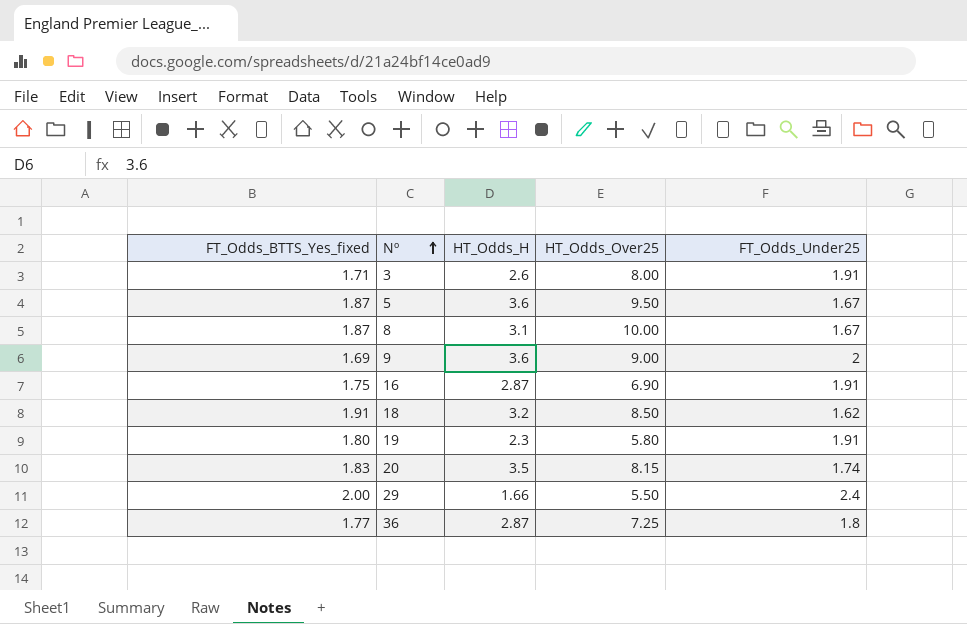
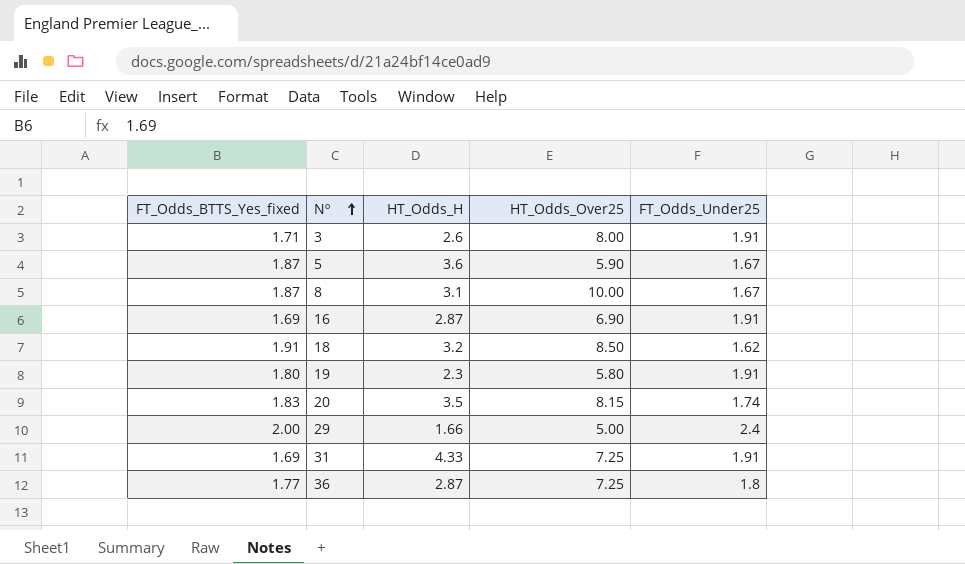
row 9: 1.69 | 3.6 | 9.00 | 2 -> none
5 | HT_Odds_Over25: 9.50 -> 5.90
16 | FT_Odds_BTTS_Yes_fixed: 1.75 -> 1.69
29 | HT_Odds_Over25: 5.50 -> 5.00
row 31: none -> 1.69 | 4.33 | 7.25 | 1.91

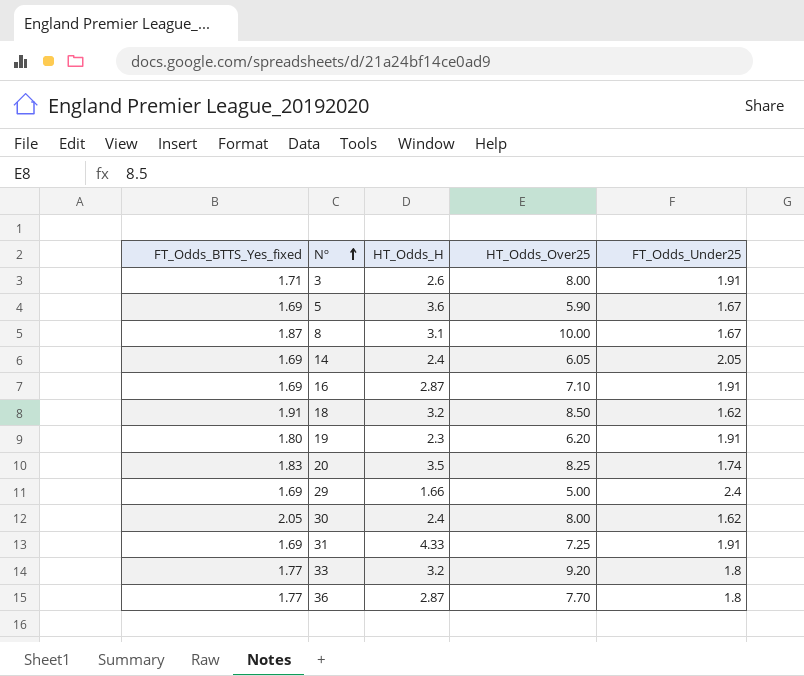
5 | FT_Odds_BTTS_Yes_fixed: 1.87 -> 1.69
row 14: none -> 1.69 | 2.4 | 6.05 | 2.05
16 | HT_Odds_Over25: 6.90 -> 7.10
19 | HT_Odds_Over25: 5.80 -> 6.20
20 | HT_Odds_Over25: 8.15 -> 8.25
29 | FT_Odds_BTTS_Yes_fixed: 2.00 -> 1.69
row 30: none -> 2.05 | 2.4 | 8.00 | 1.62
row 33: none -> 1.77 | 3.2 | 9.20 | 1.8
36 | HT_Odds_Over25: 7.25 -> 7.70

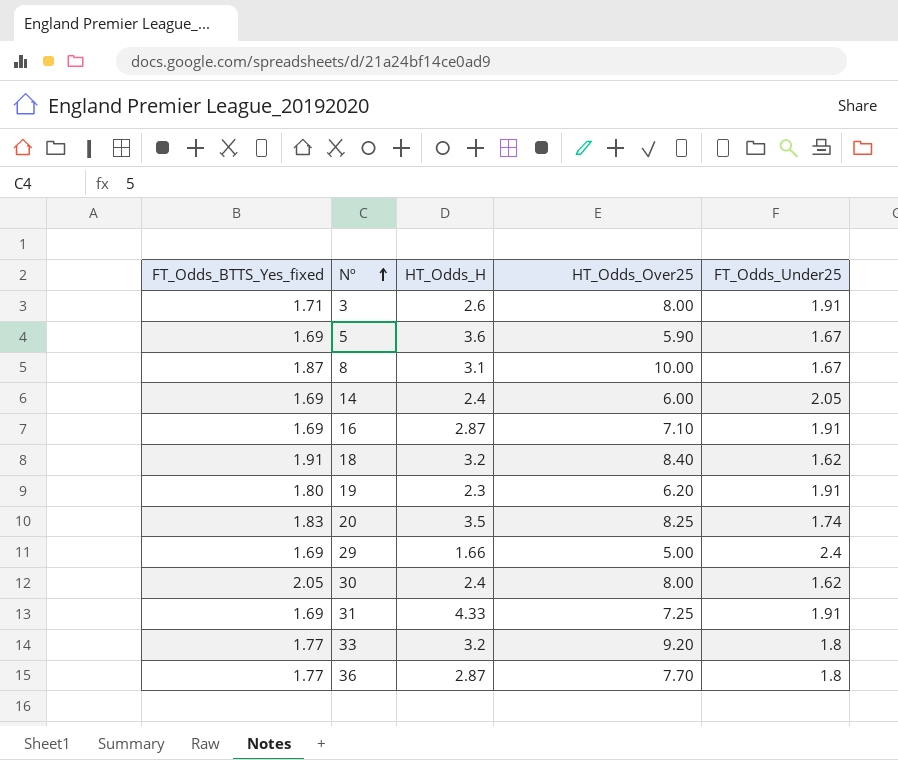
14 | HT_Odds_Over25: 6.05 -> 6.00
18 | HT_Odds_Over25: 8.50 -> 8.40

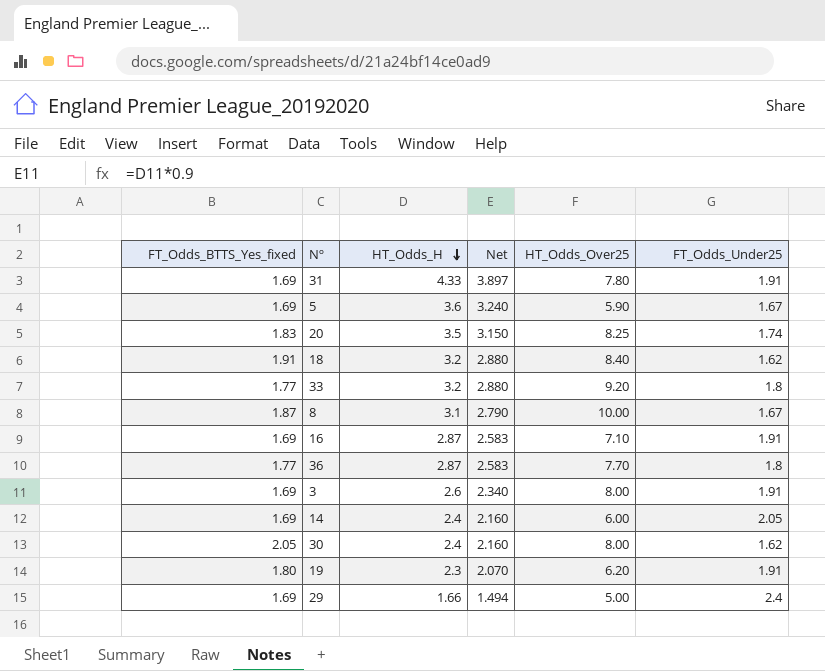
row order: Nº ascending -> HT_Odds_H descending
column Net | formula: none -> [HT_Odds_H] * 0.9
31 | HT_Odds_Over25: 7.25 -> 7.80
3 | FT_Odds_BTTS_Yes_fixed: 1.71 -> 1.69

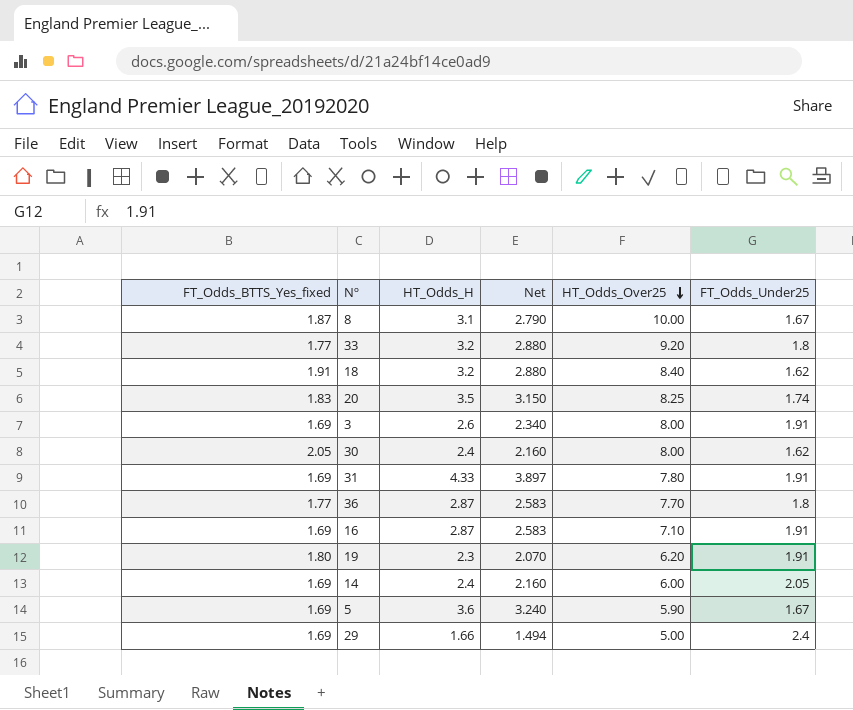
row order: HT_Odds_H descending -> HT_Odds_Over25 descending

